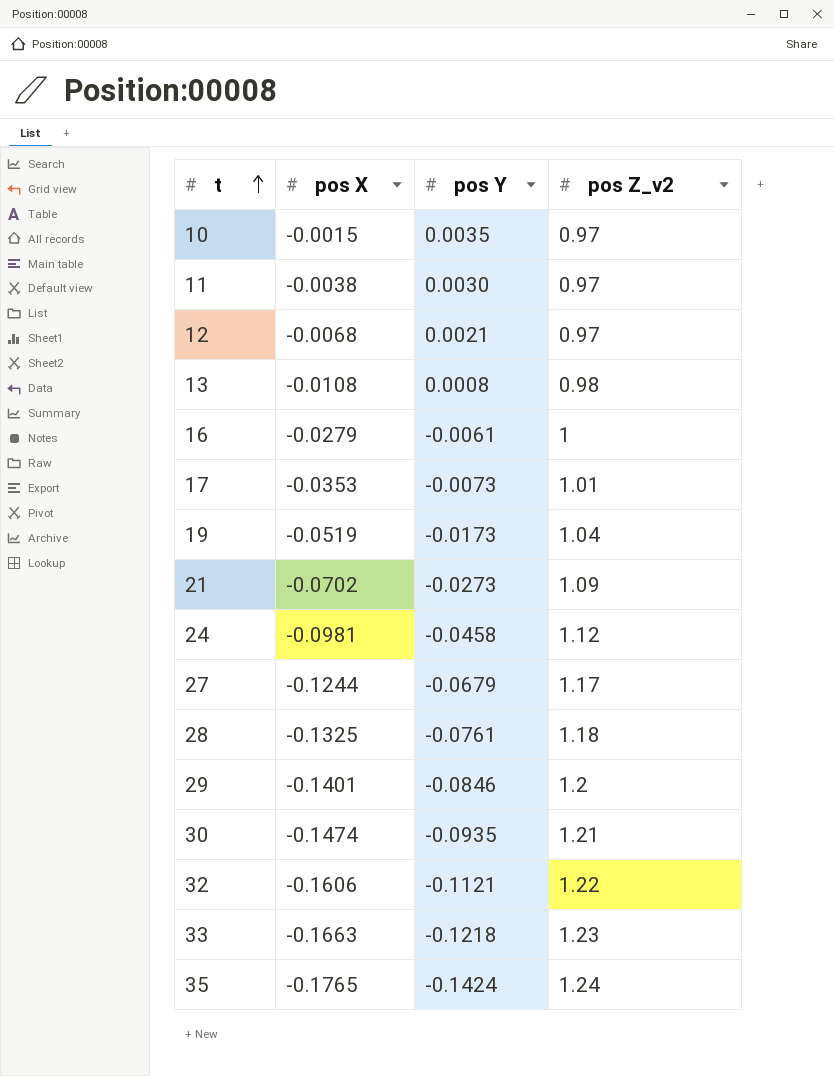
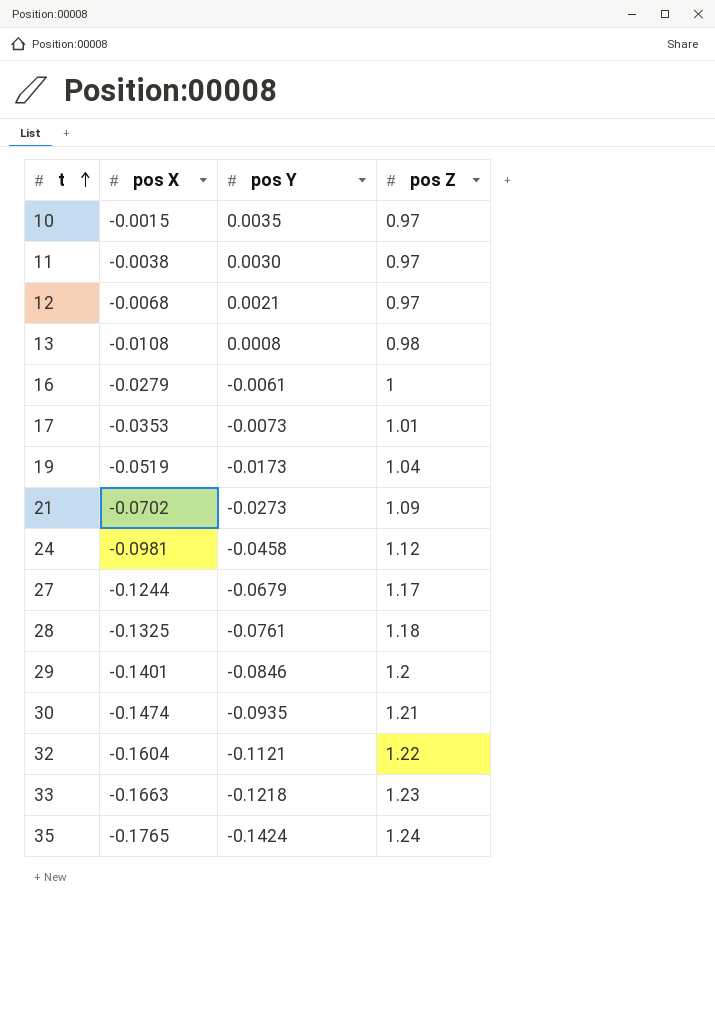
column name: pos Z_v2 -> pos Z
32 | pos X: -0.1606 -> -0.1604

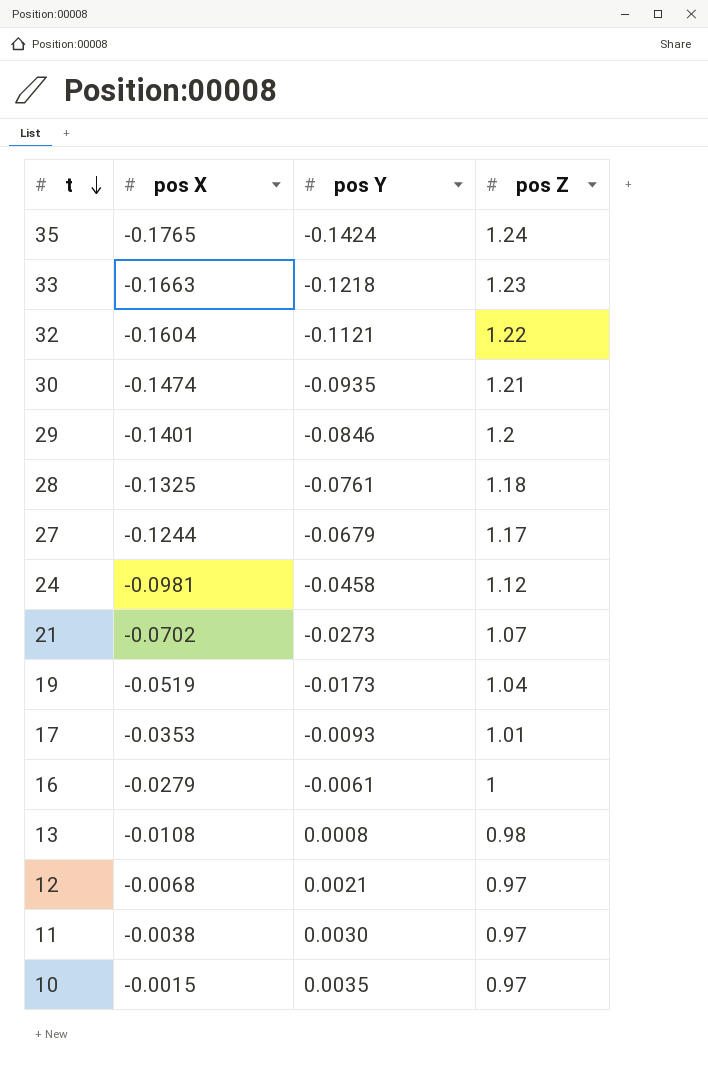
row order: t ascending -> t descending
21 | pos Z: 1.09 -> 1.07
17 | pos Y: -0.0073 -> -0.0093

